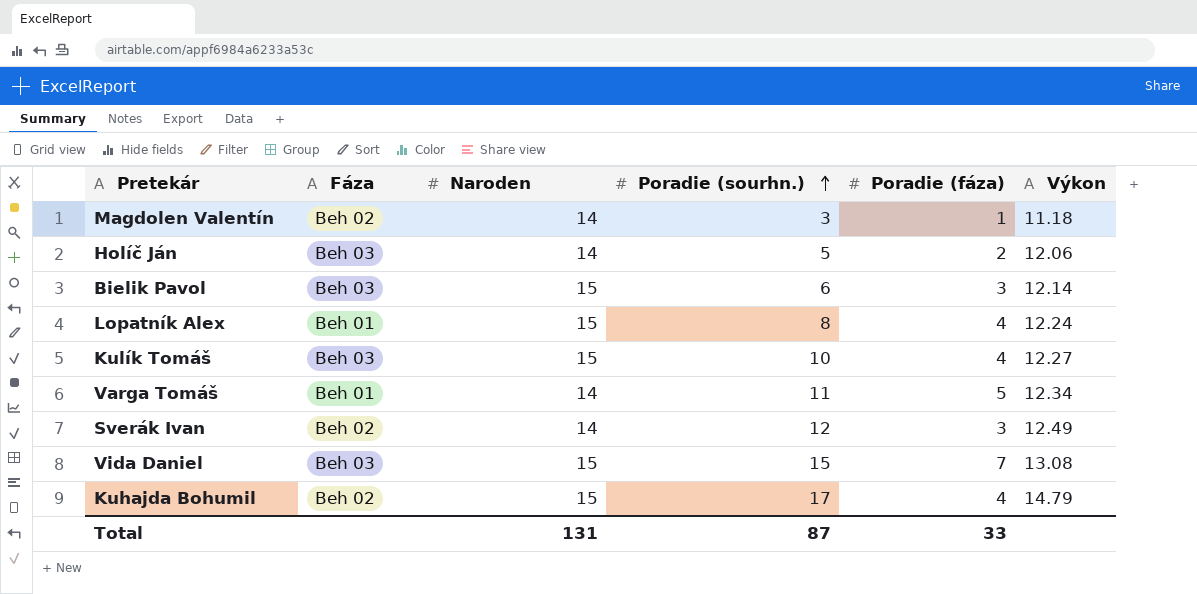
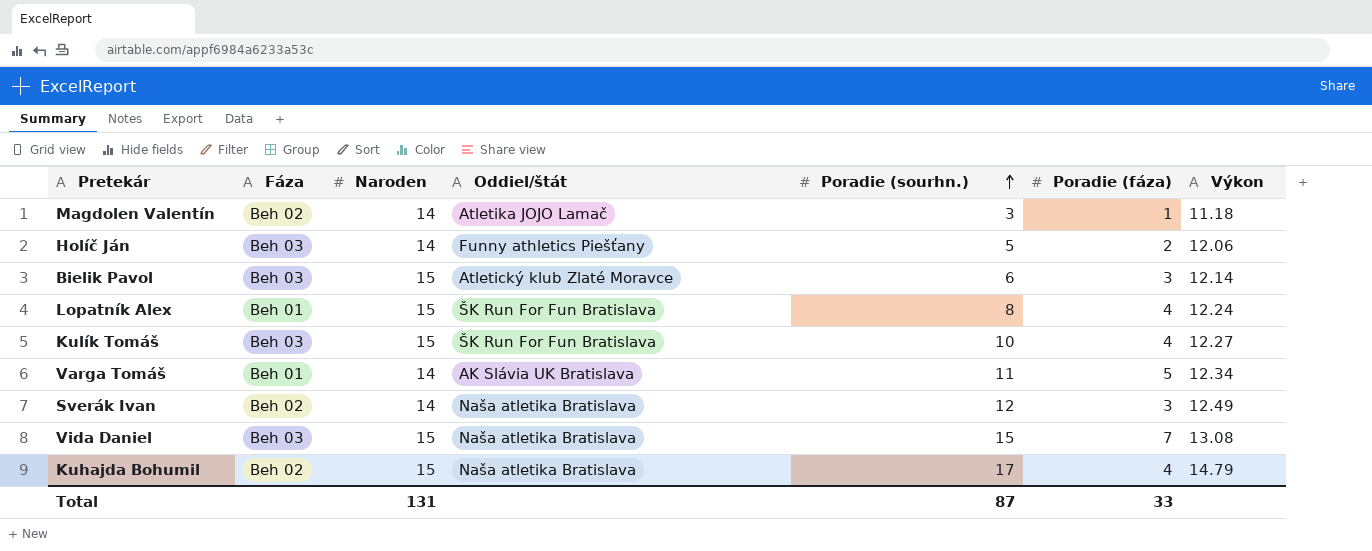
column Oddiel/štát | position: none -> 4

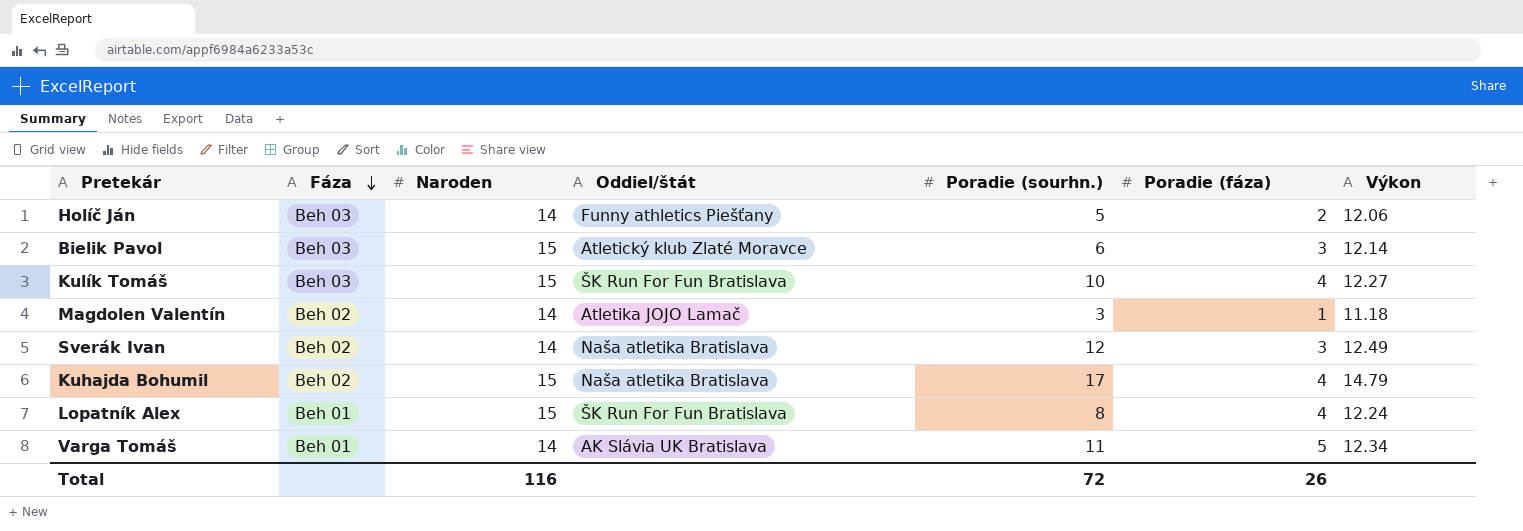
row order: Poradie (sourhn.) ascending -> Fáza descending
row Vida Daniel: Beh 03 | 15 | Naša atletika Bratislava | 15 | 7 | 13.08 -> none
Total | Naroden: 131 -> 116
Total | Poradie (sourhn.): 87 -> 72
Total | Poradie (fáza): 33 -> 26

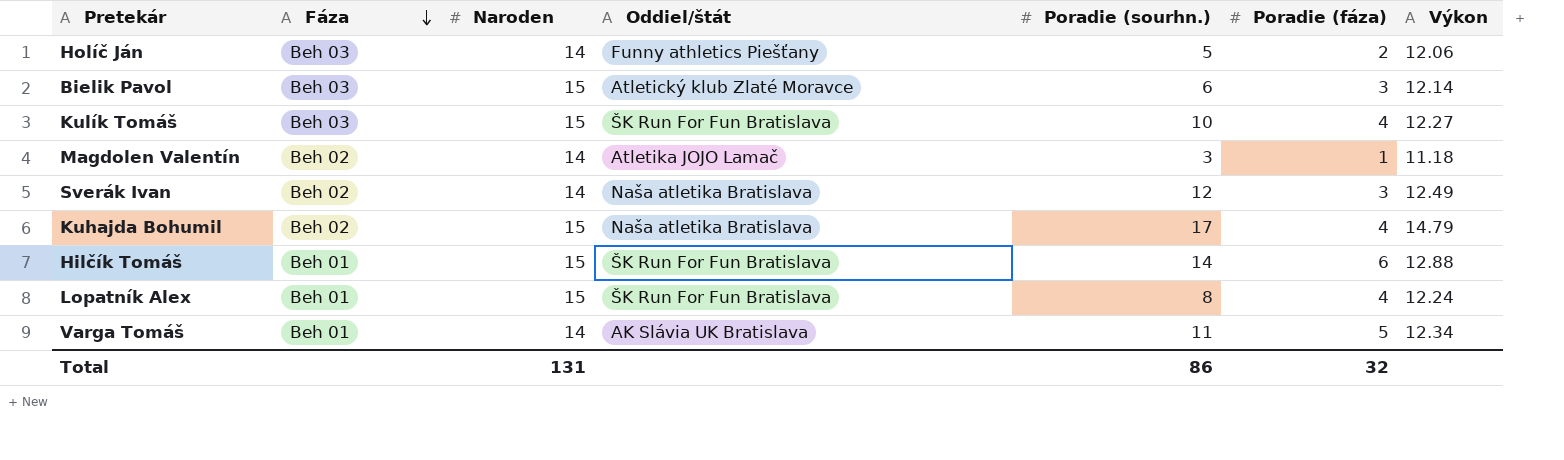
row Hilčík Tomáš: none -> Beh 01 | 15 | ŠK Run For Fun Bratislava | 14 | 6 | 12.88
Total | Naroden: 116 -> 131
Total | Poradie (sourhn.): 72 -> 86
Total | Poradie (fáza): 26 -> 32

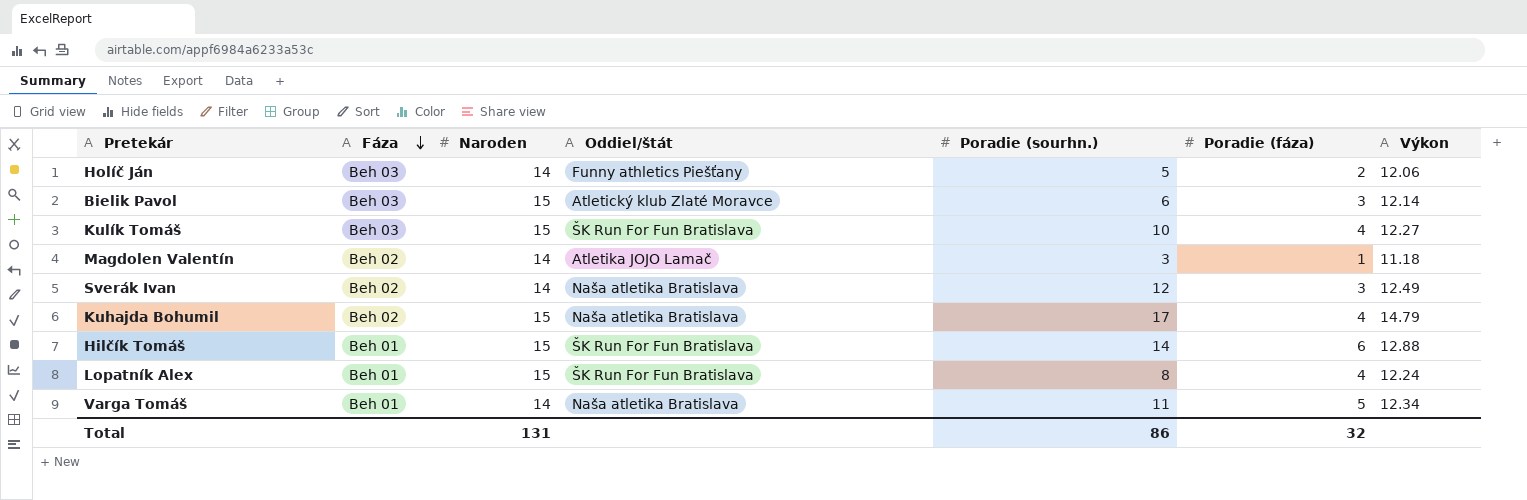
Varga Tomáš | Oddiel/štát: AK Slávia UK Bratislava -> Naša atletika Bratislava

